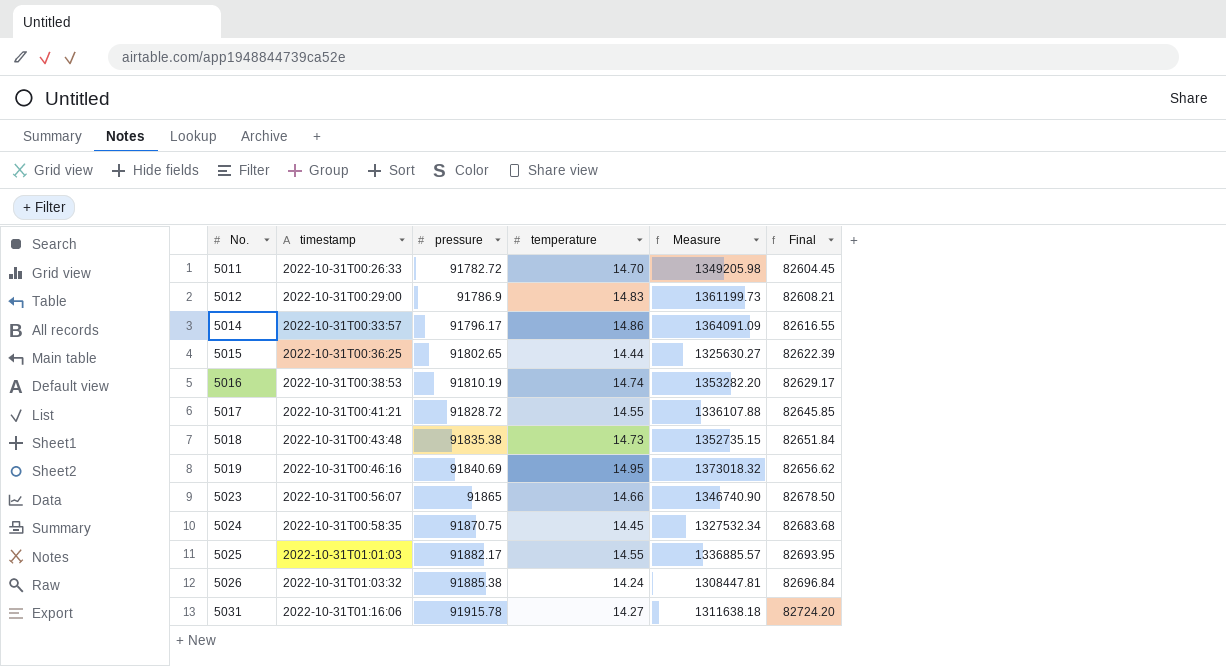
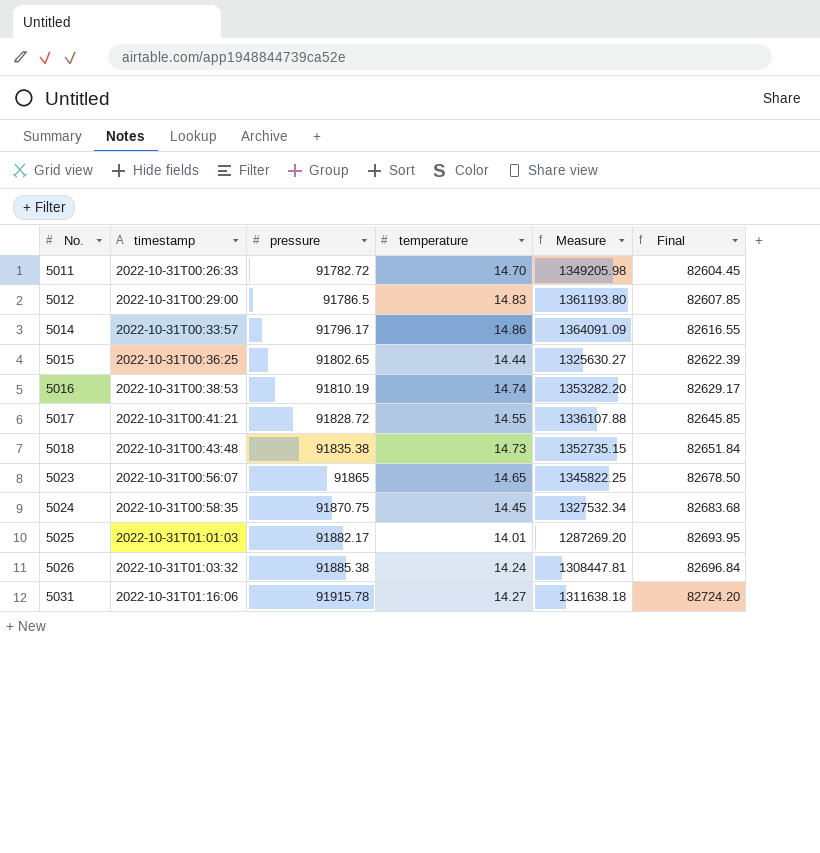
row 5019: 2022-10-31T00:46:16 | 91840.69 | 14.95 | 1373018.32 | 82656.62 -> none
5012 | pressure: 91786.9 -> 91786.5
5012 | Measure: 1361199.73 -> 1361193.80
5012 | Final: 82608.21 -> 82607.85
5023 | temperature: 14.66 -> 14.65
5023 | Measure: 1346740.90 -> 1345822.25
5025 | temperature: 14.55 -> 14.01
5025 | Measure: 1336885.57 -> 1287269.20

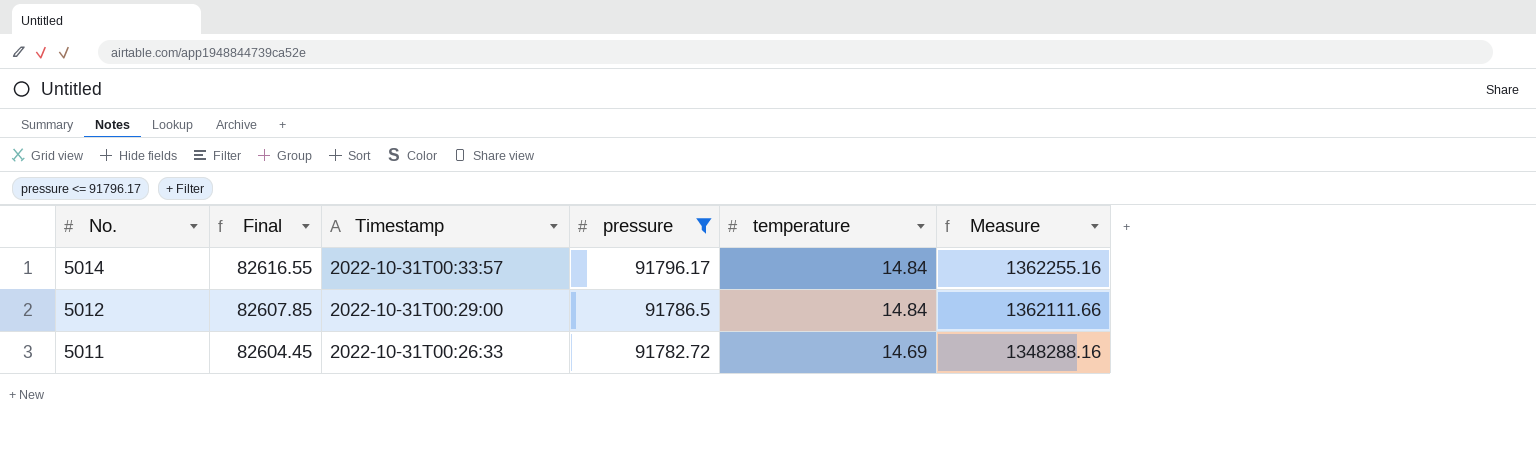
filter: none -> pressure <= 91796.17
row order: No. ascending -> No. descending
column Final | position: 6 -> 2
column name: timestamp -> Timestamp
5014 | temperature: 14.86 -> 14.84
5014 | Measure: 1364091.09 -> 1362255.16
5012 | temperature: 14.83 -> 14.84
5012 | Measure: 1361193.80 -> 1362111.66
5011 | temperature: 14.70 -> 14.69
5011 | Measure: 1349205.98 -> 1348288.16

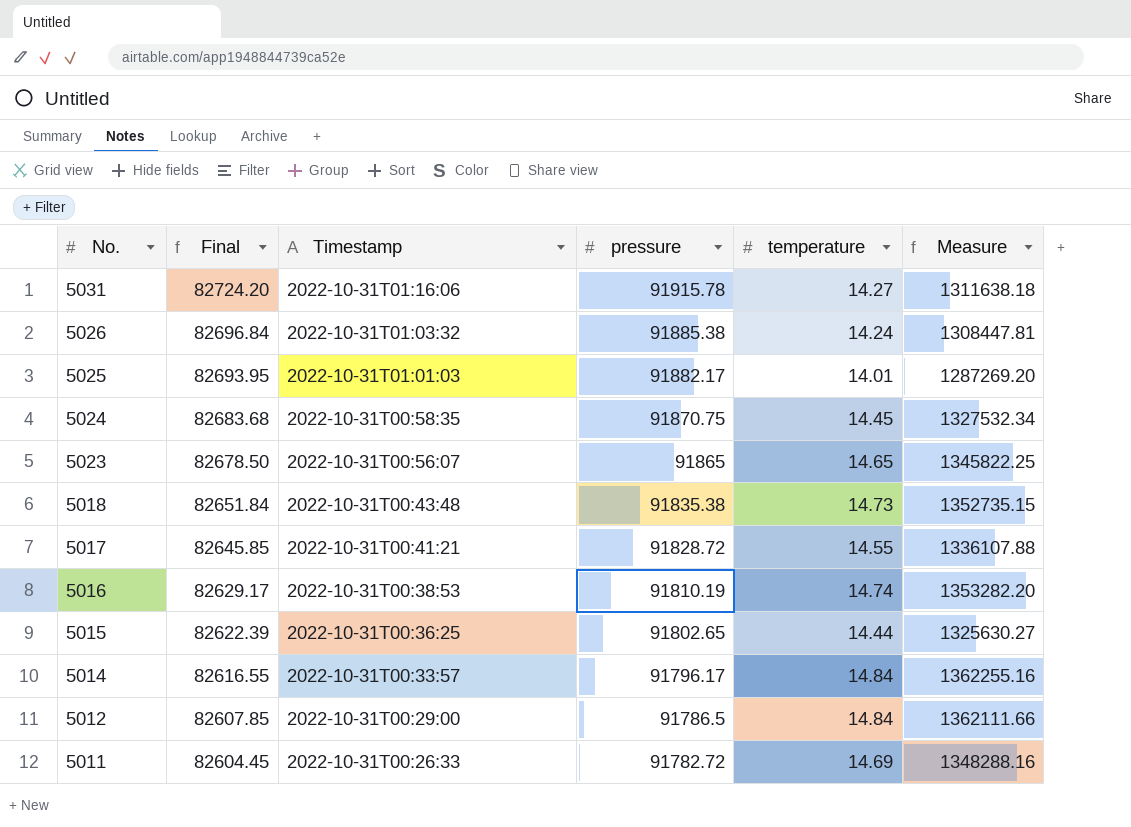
filter: pressure <= 91796.17 -> none

